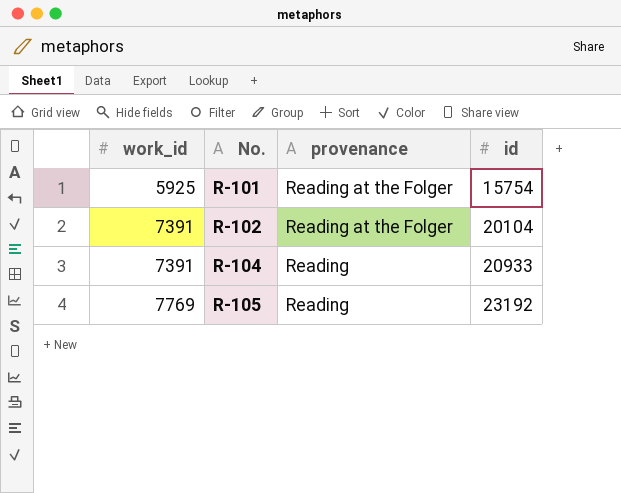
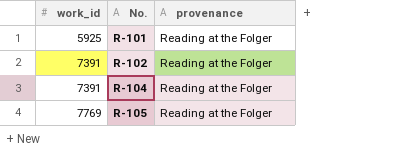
column id | position: 4 -> none
R-104 | provenance: Reading -> Reading at the Folger
R-105 | provenance: Reading -> Reading at the Folger

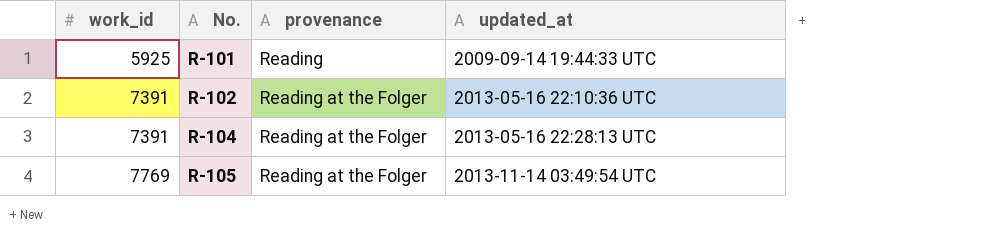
column updated_at | position: none -> 4
R-101 | provenance: Reading at the Folger -> Reading

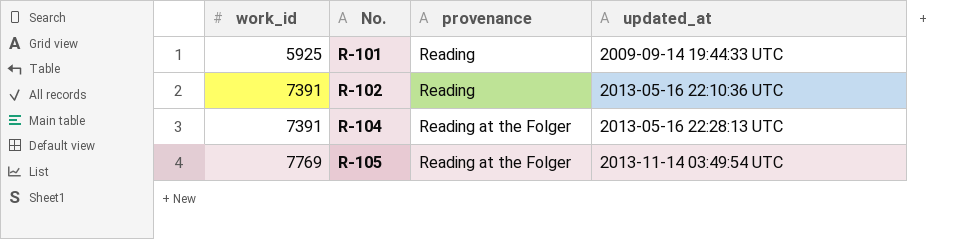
R-102 | provenance: Reading at the Folger -> Reading

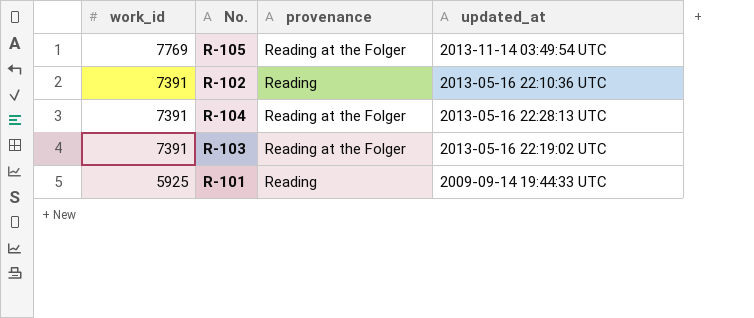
row order: work_id ascending -> work_id descending
row R-103: none -> 7391 | Reading at the Folger | 2013-05-16 22:19:02 UTC

